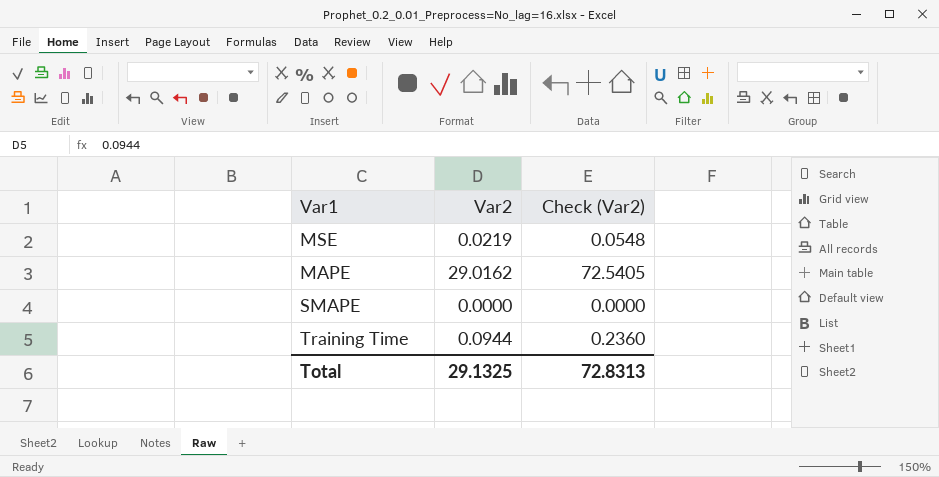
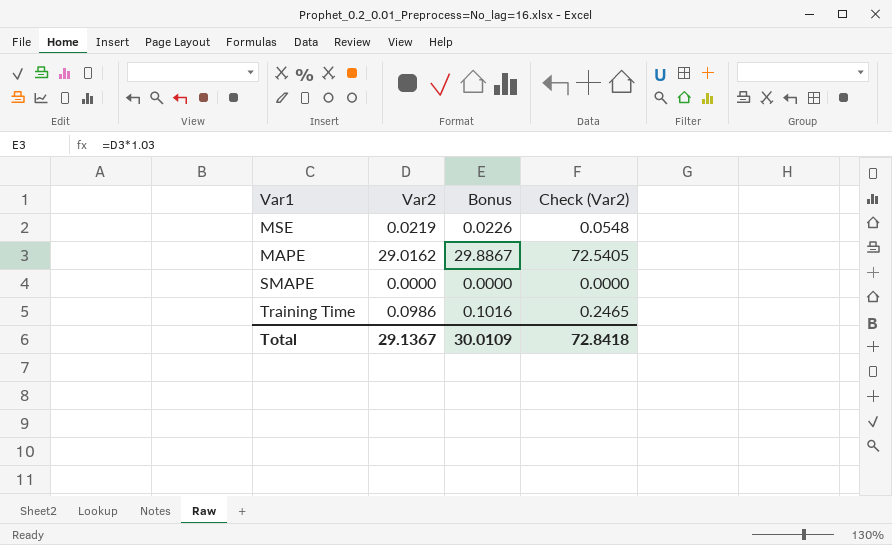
column Bonus | formula: none -> [Var2] * 1.03
Training Time | Var2: 0.0944 -> 0.0986
Training Time | Check (Var2): 0.2360 -> 0.2465
Total | Var2: 29.1325 -> 29.1367
Total | Check (Var2): 72.8313 -> 72.8418

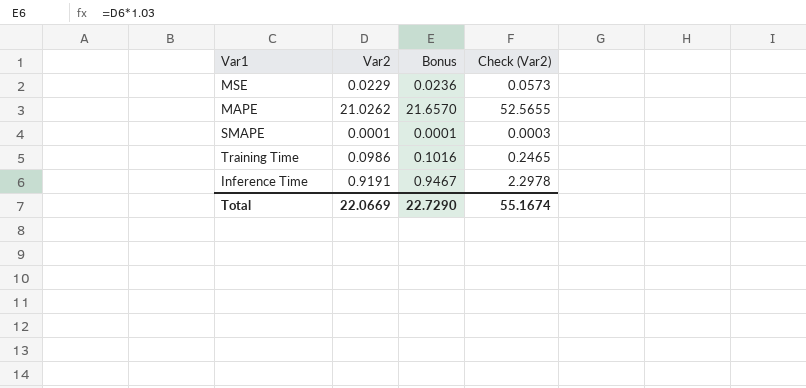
MSE | Var2: 0.0219 -> 0.0229
MSE | Bonus: 0.0226 -> 0.0236
MSE | Check (Var2): 0.0548 -> 0.0573
MAPE | Var2: 29.0162 -> 21.0262
MAPE | Bonus: 29.8867 -> 21.6570
MAPE | Check (Var2): 72.5405 -> 52.5655
SMAPE | Var2: 0.0000 -> 0.0001
SMAPE | Bonus: 0.0000 -> 0.0001
SMAPE | Check (Var2): 0.0000 -> 0.0003
row Inference Time: none -> 0.9191 | 0.9467 | 2.2978
Total | Var2: 29.1367 -> 22.0669
Total | Bonus: 30.0109 -> 22.7290
Total | Check (Var2): 72.8418 -> 55.1674

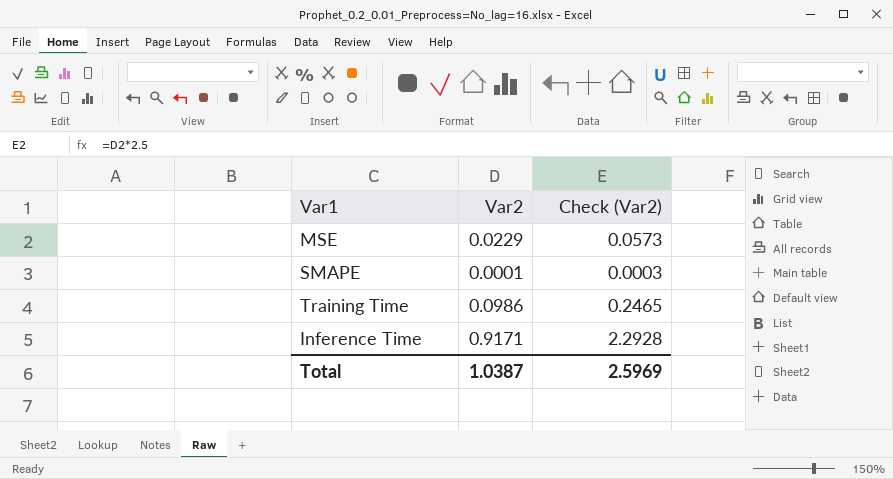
column Bonus | formula: [Var2] * 1.03 -> none
row MAPE: 21.0262 | 21.6570 | 52.5655 -> none
Inference Time | Var2: 0.9191 -> 0.9171
Inference Time | Check (Var2): 2.2978 -> 2.2928
Total | Var2: 22.0669 -> 1.0387
Total | Check (Var2): 55.1674 -> 2.5969

